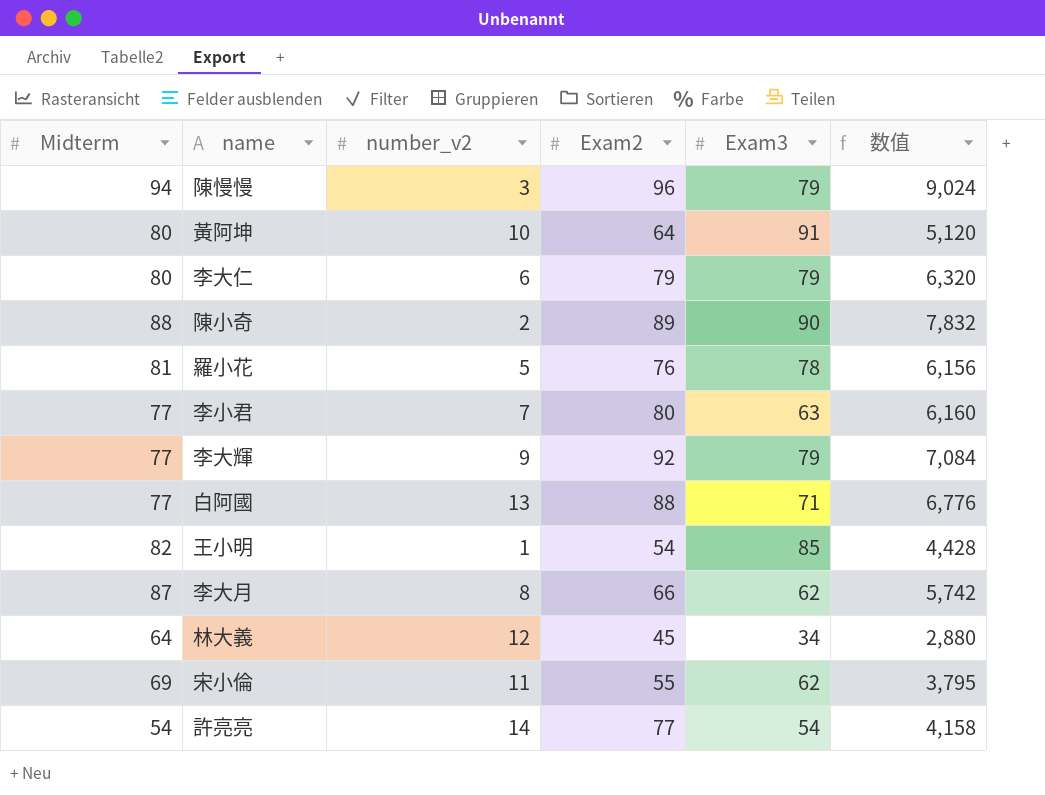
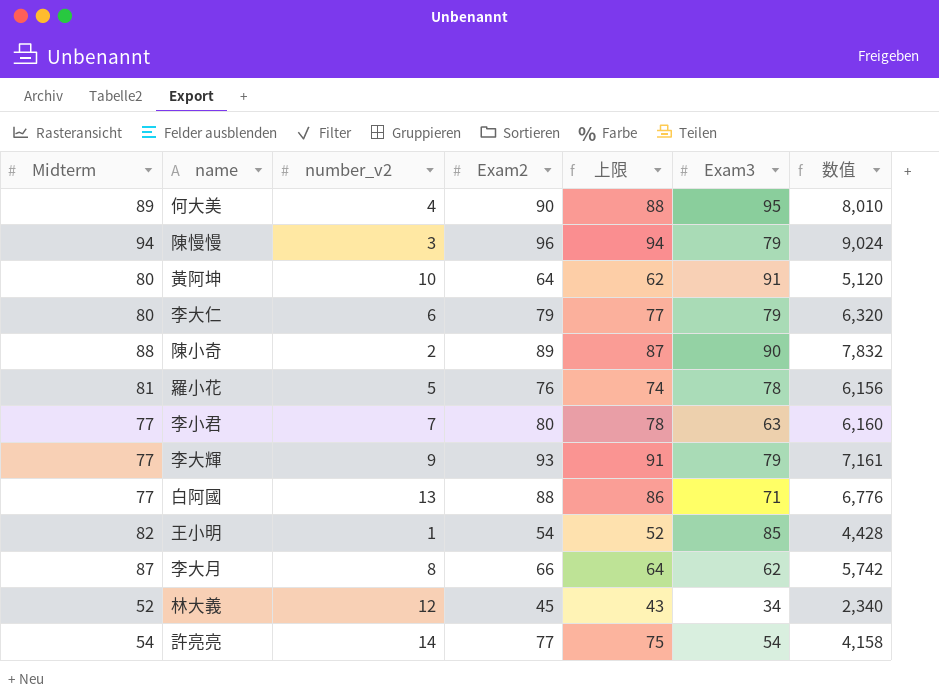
column 上限 | formula: none -> [Exam2] - 2
row 宋小倫: 69 | 11 | 55 | 62 | 3,795 -> none
row 何大美: none -> 89 | 4 | 90 | 88 | 95 | 8,010
李大輝 | Exam2: 92 -> 93
李大輝 | 数值: 7,084 -> 7,161
林大義 | Midterm: 64 -> 52
林大義 | 数值: 2,880 -> 2,340

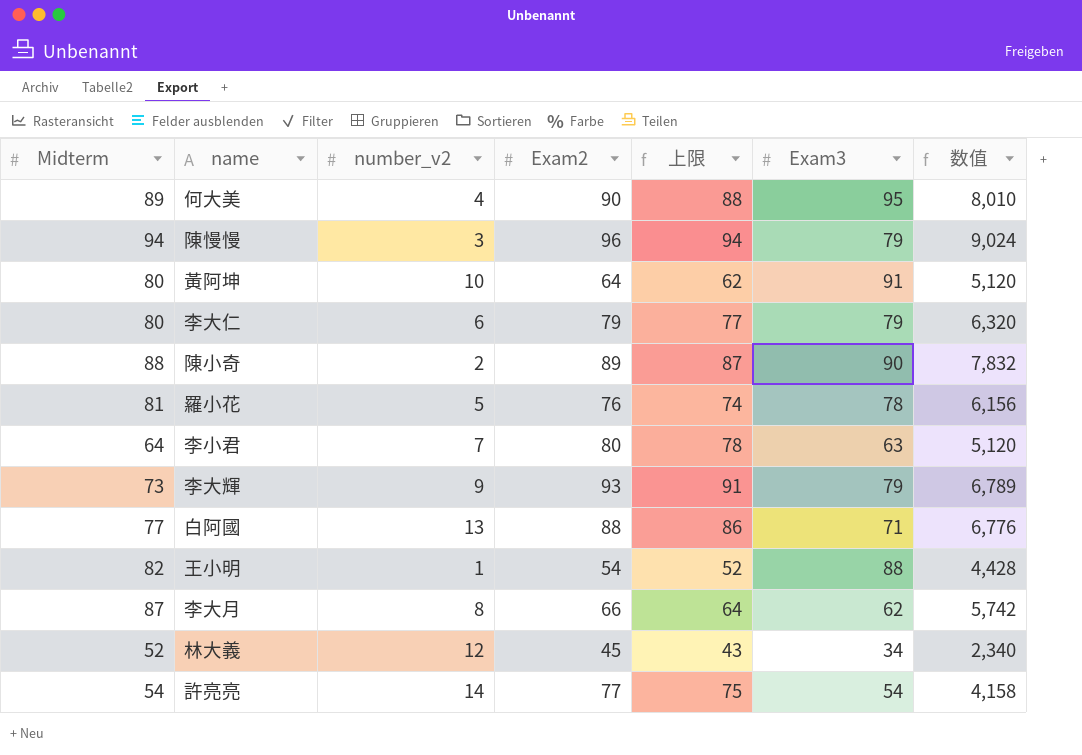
李小君 | Midterm: 77 -> 64
李小君 | 数值: 6,160 -> 5,120
李大輝 | Midterm: 77 -> 73
李大輝 | 数值: 7,161 -> 6,789
王小明 | Exam3: 85 -> 88

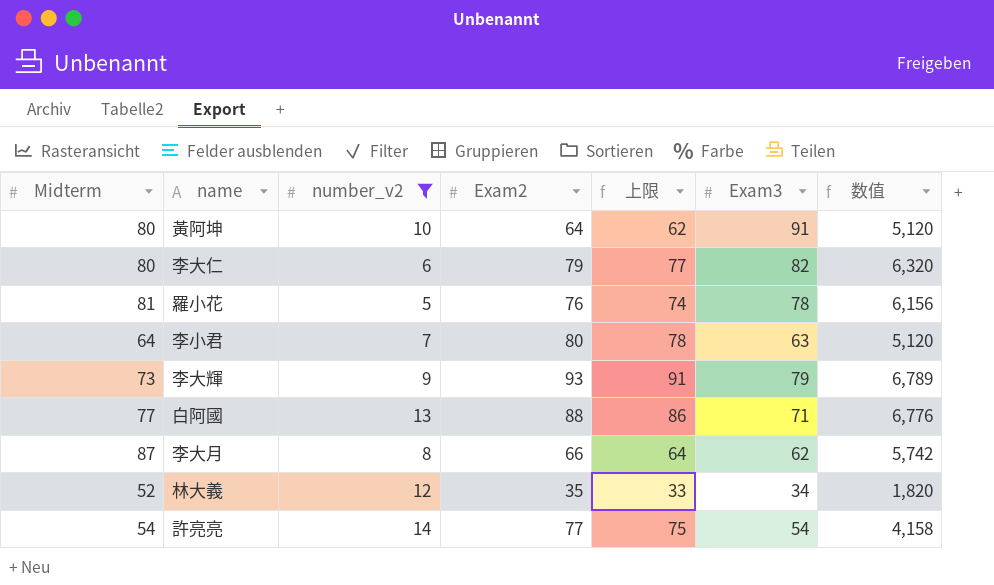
filter: none -> number_v2 >= 5
李大仁 | Exam3: 79 -> 82
林大義 | Exam2: 45 -> 35
林大義 | 上限: 43 -> 33
林大義 | 数值: 2,340 -> 1,820

